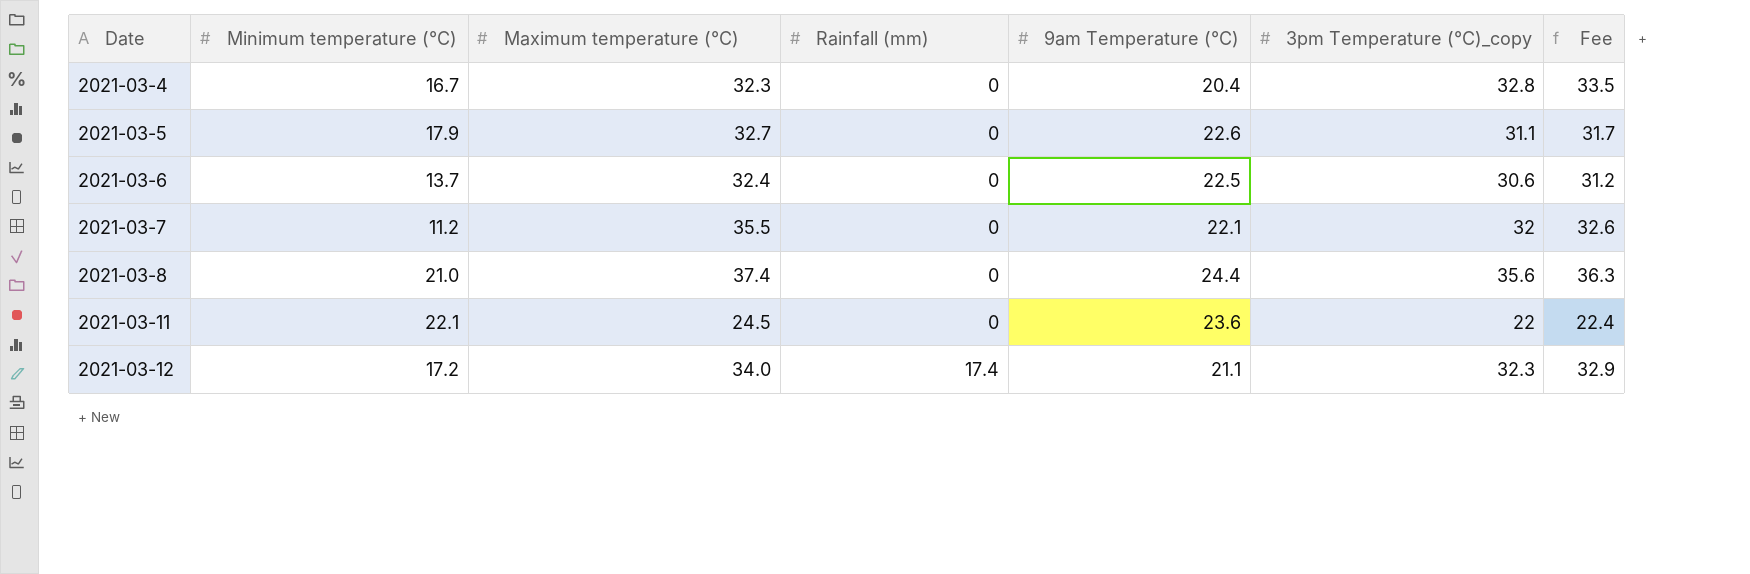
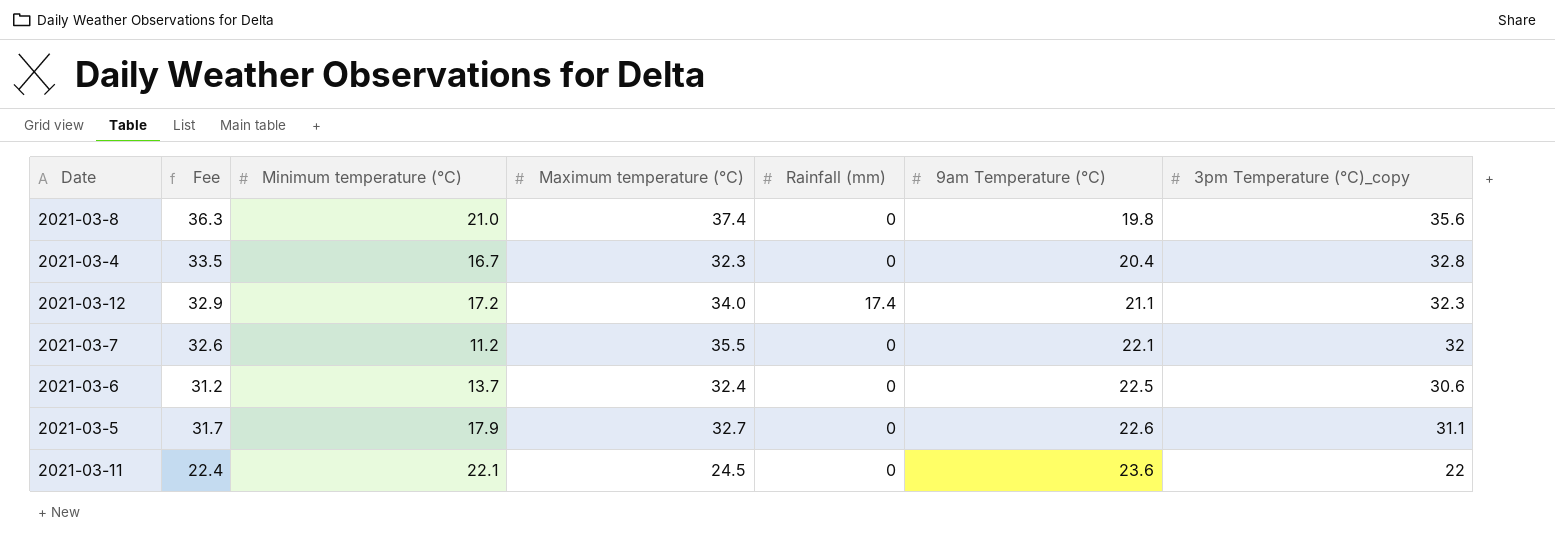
row order: Date ascending -> 9am Temperature (°C) ascending
column Fee | position: 7 -> 2
2021-03-8 | 9am Temperature (°C): 24.4 -> 19.8

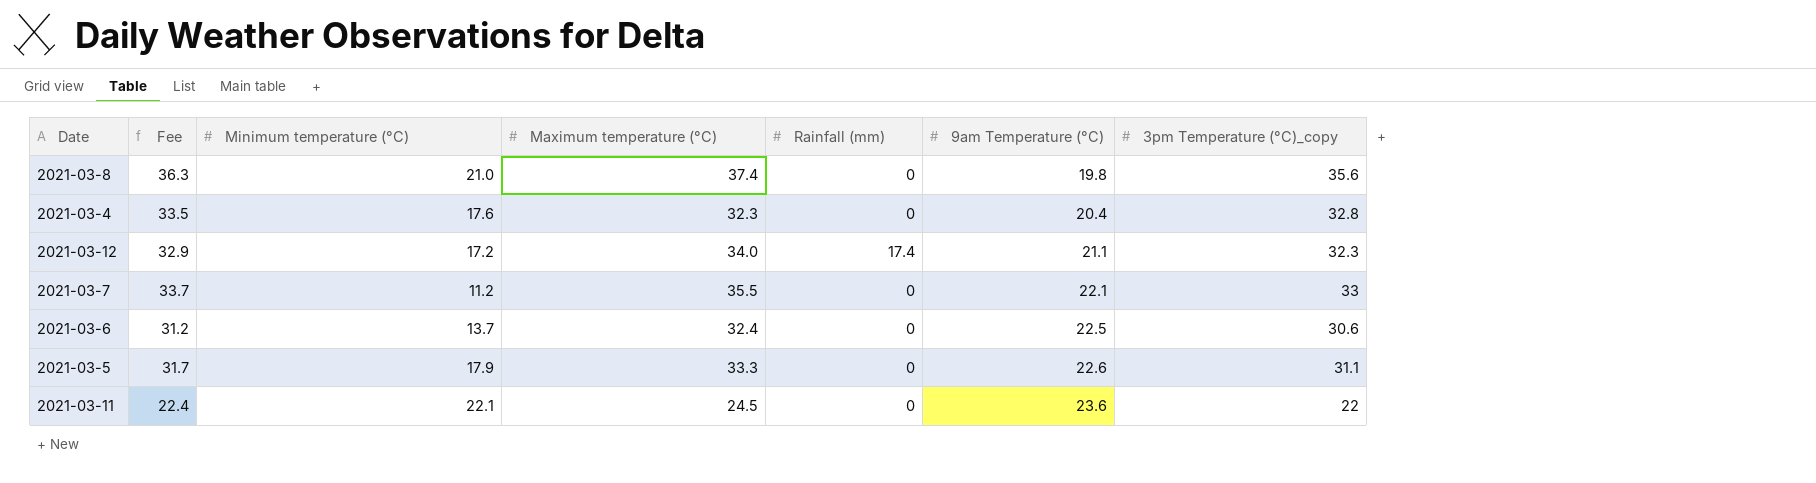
2021-03-4 | Minimum temperature (°C): 16.7 -> 17.6
2021-03-7 | Fee: 32.6 -> 33.7
2021-03-7 | 3pm Temperature (°C)_copy: 32 -> 33
2021-03-5 | Maximum temperature (°C): 32.7 -> 33.3

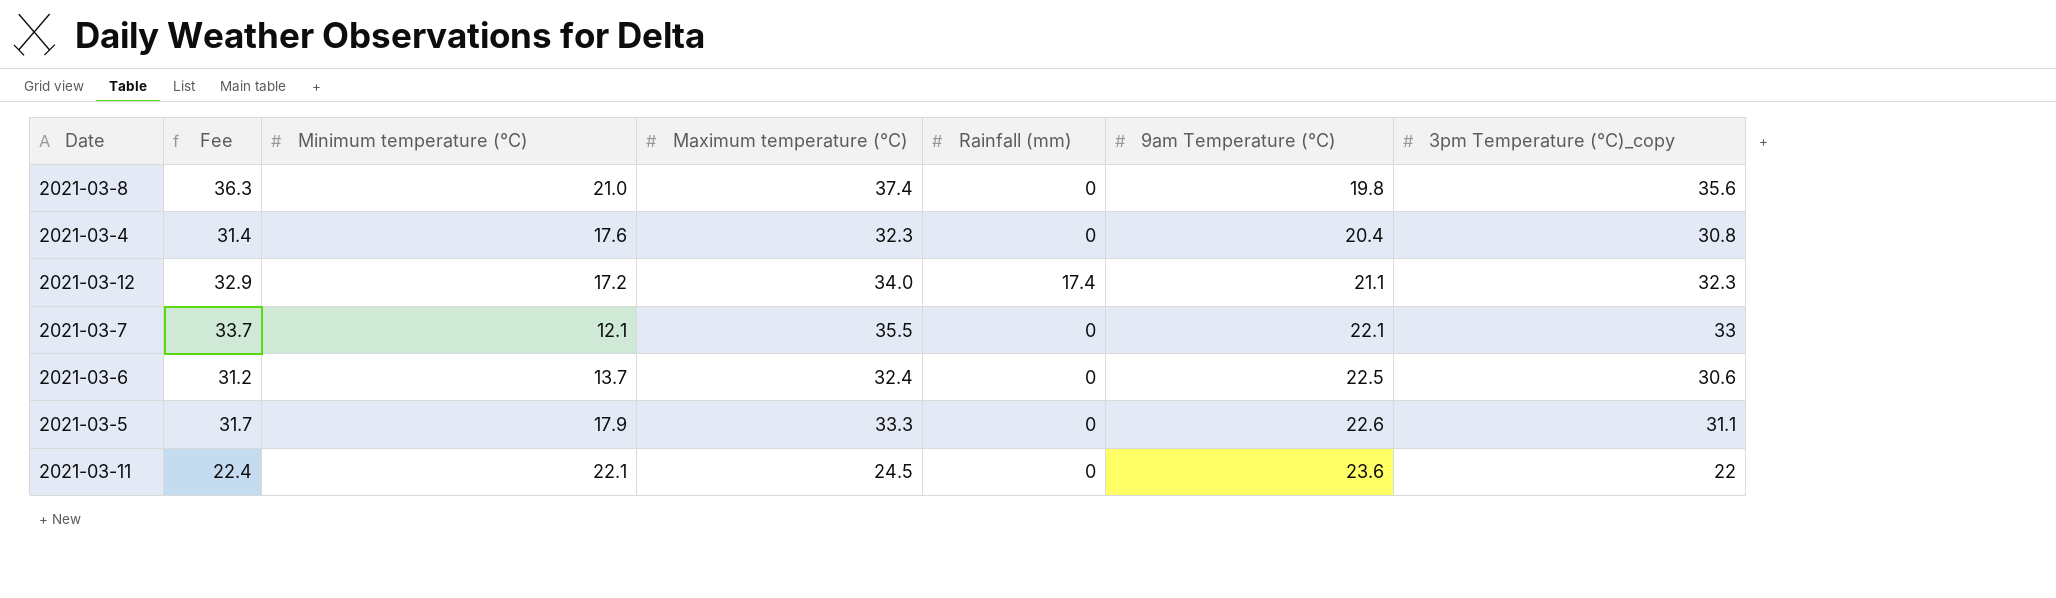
2021-03-4 | Fee: 33.5 -> 31.4
2021-03-4 | 3pm Temperature (°C)_copy: 32.8 -> 30.8
2021-03-7 | Minimum temperature (°C): 11.2 -> 12.1

